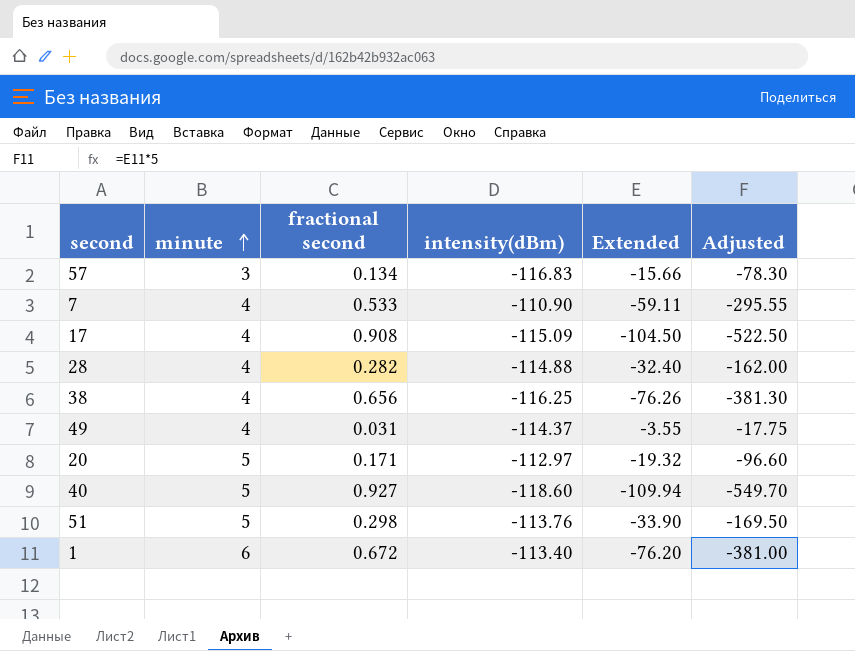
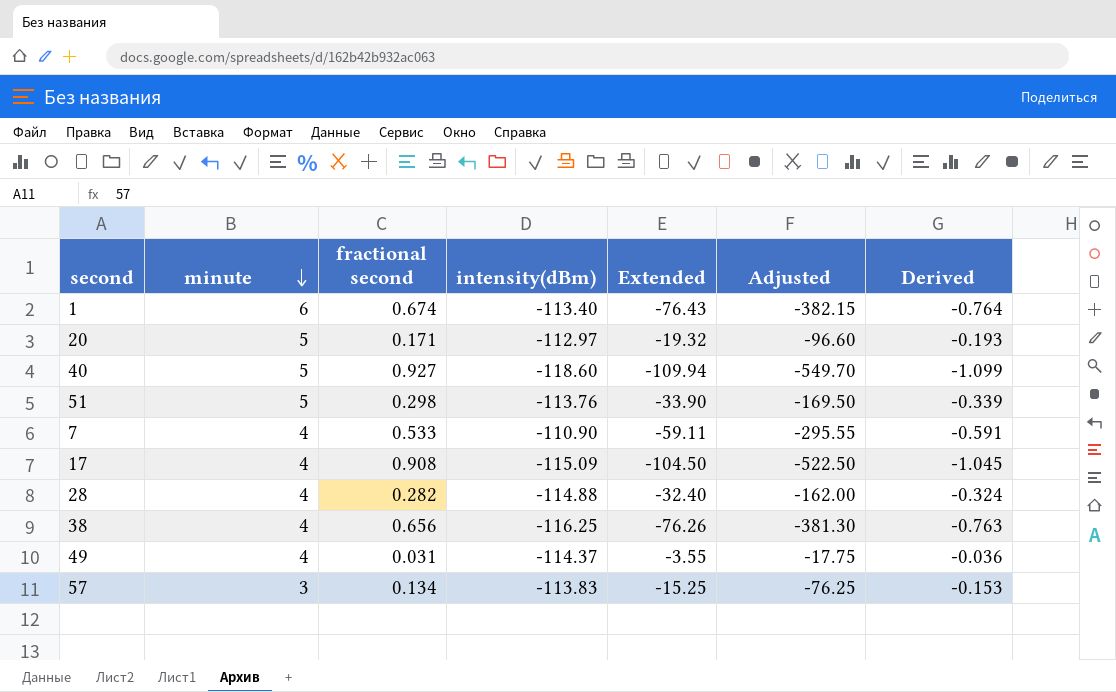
row order: minute ascending -> minute descending
column Derived | formula: none -> [Extended] * 0.01
1 | fractional second: 0.672 -> 0.674
1 | Extended: -76.20 -> -76.43
1 | Adjusted: -381.00 -> -382.15
57 | intensity(dBm): -116.83 -> -113.83
57 | Extended: -15.66 -> -15.25
57 | Adjusted: -78.30 -> -76.25

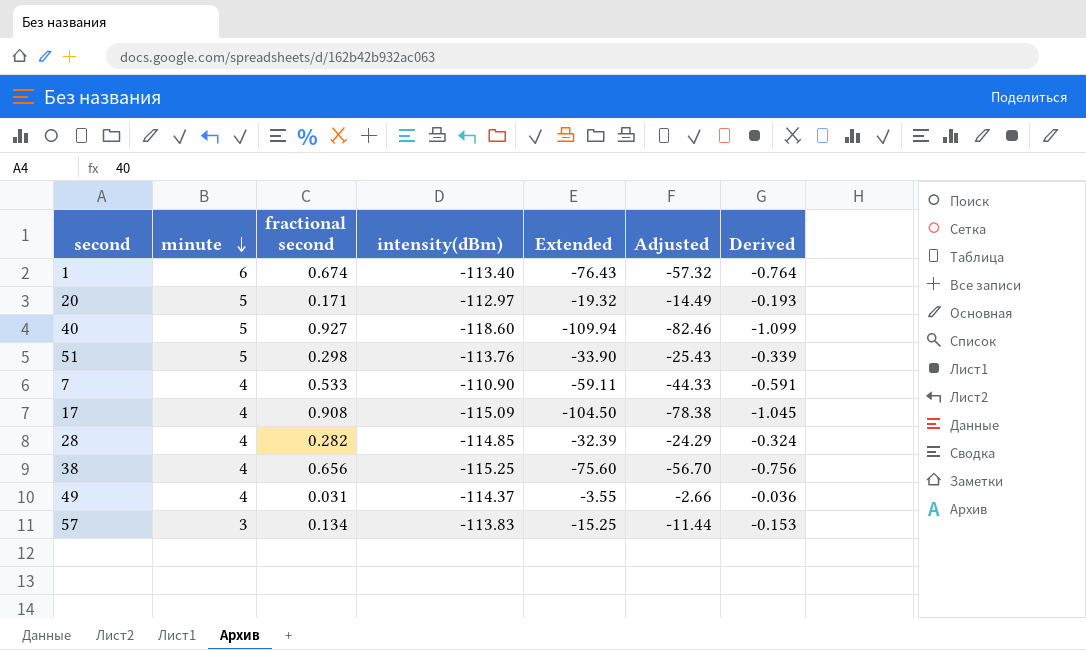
column Adjusted | formula: [Extended] * 5 -> [Extended] * 0.75
28 | intensity(dBm): -114.88 -> -114.85
28 | Extended: -32.40 -> -32.39
38 | intensity(dBm): -116.25 -> -115.25
38 | Extended: -76.26 -> -75.60
38 | Derived: -0.763 -> -0.756

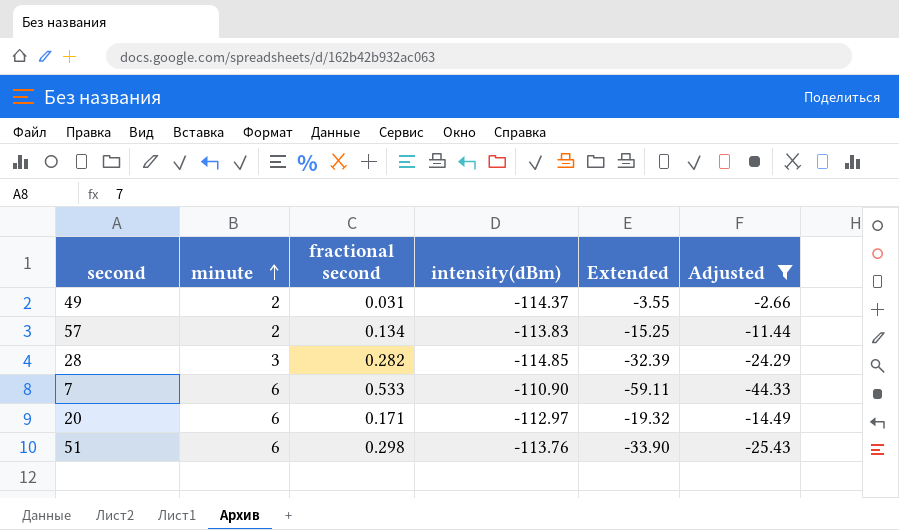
filter: none -> Adjusted >= -44.33
row order: minute descending -> minute ascending
column Derived | formula: [Extended] * 0.01 -> none
49 | minute: 4 -> 2
57 | minute: 3 -> 2
28 | minute: 4 -> 3
7 | minute: 4 -> 6
20 | minute: 5 -> 6
51 | minute: 5 -> 6

